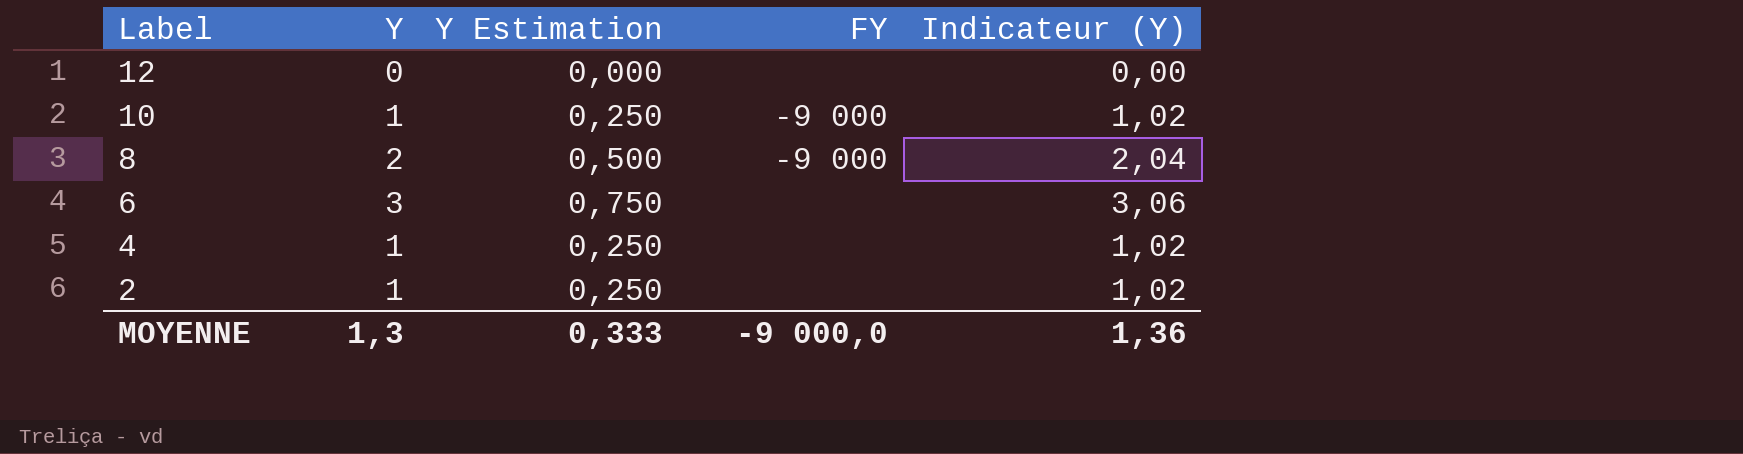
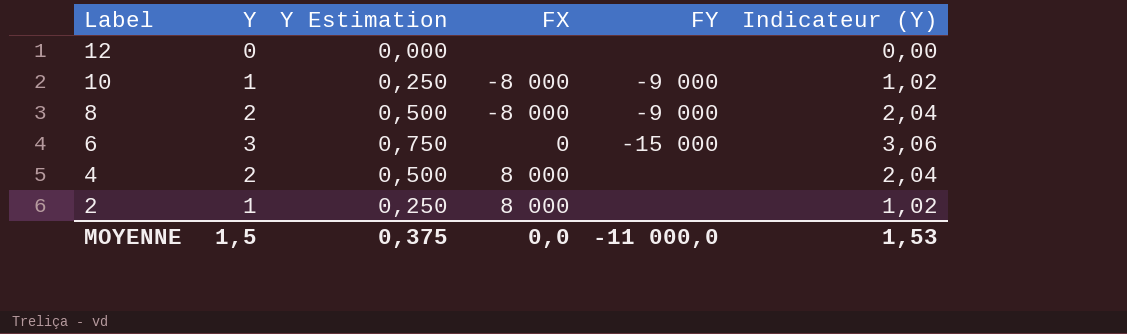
column FX | position: none -> 4
6 | FY: none -> -15 000
4 | Y: 1 -> 2
4 | Y Estimation: 0,250 -> 0,500
4 | Indicateur (Y): 1,02 -> 2,04
MOYENNE | Y: 1,3 -> 1,5
MOYENNE | Y Estimation: 0,333 -> 0,375
MOYENNE | FY: -9 000,0 -> -11 000,0
MOYENNE | Indicateur (Y): 1,36 -> 1,53

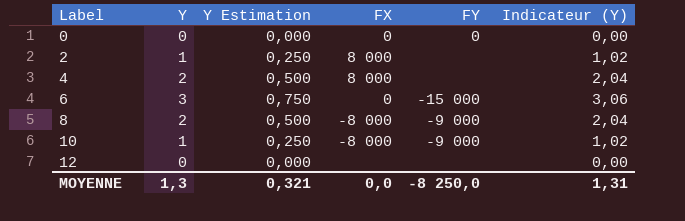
row order: Label descending -> Label ascending
row 0: none -> 0 | 0,000 | 0 | 0 | 0,00
MOYENNE | Y: 1,5 -> 1,3
MOYENNE | Y Estimation: 0,375 -> 0,321
MOYENNE | FY: -11 000,0 -> -8 250,0
MOYENNE | Indicateur (Y): 1,53 -> 1,31

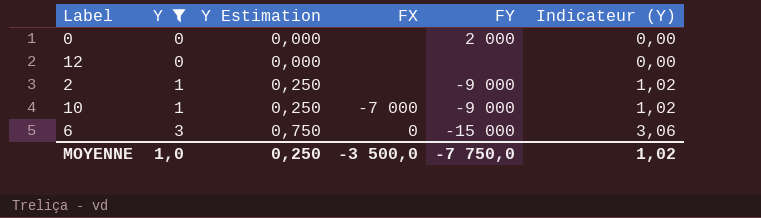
filter: none -> Y != 2
row order: Label ascending -> Y ascending
0 | FX: 0 -> none
0 | FY: 0 -> 2 000
2 | FX: 8 000 -> none
2 | FY: none -> -9 000
10 | FX: -8 000 -> -7 000
MOYENNE | Y: 1,3 -> 1,0
MOYENNE | Y Estimation: 0,321 -> 0,250
MOYENNE | FX: 0,0 -> -3 500,0
MOYENNE | FY: -8 250,0 -> -7 750,0
MOYENNE | Indicateur (Y): 1,31 -> 1,02

